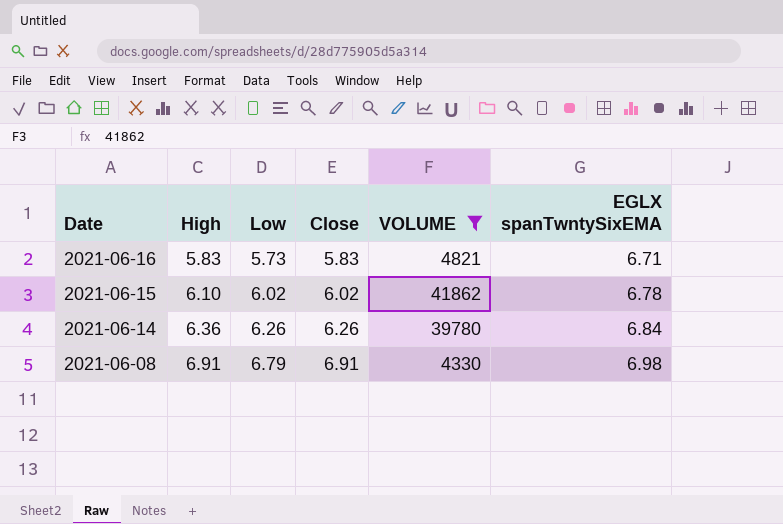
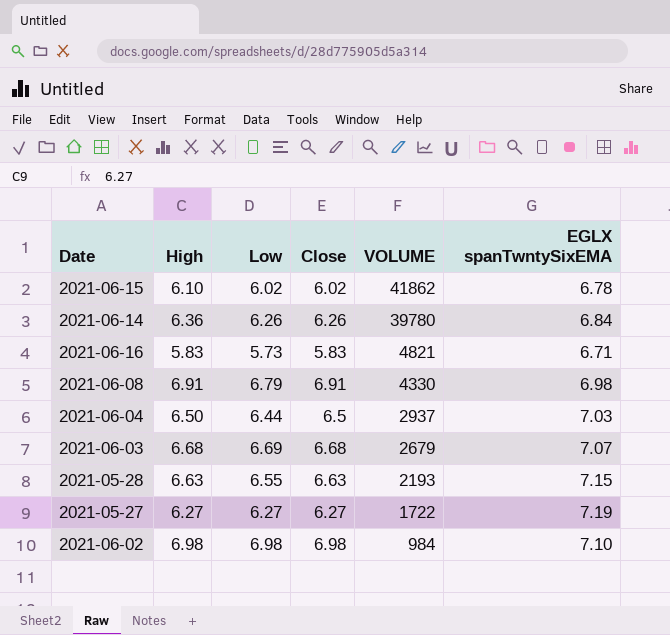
filter: VOLUME >= 4330 -> none
row order: Date descending -> VOLUME descending

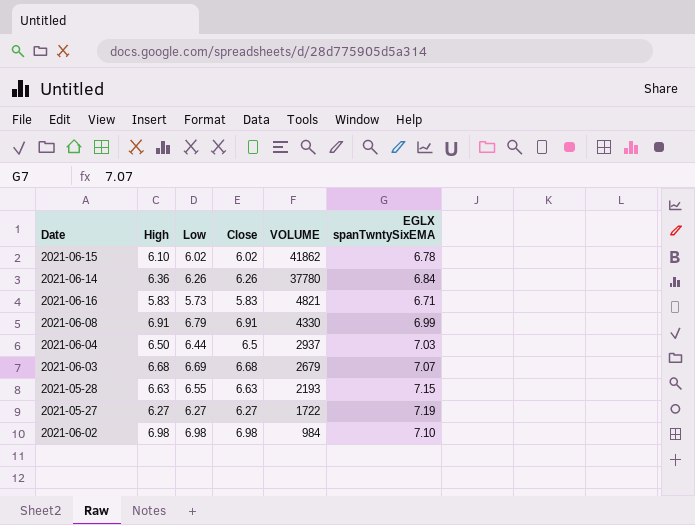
2021-06-14 | VOLUME: 39780 -> 37780
2021-06-08 | EGLX spanTwntySixEMA: 6.98 -> 6.99

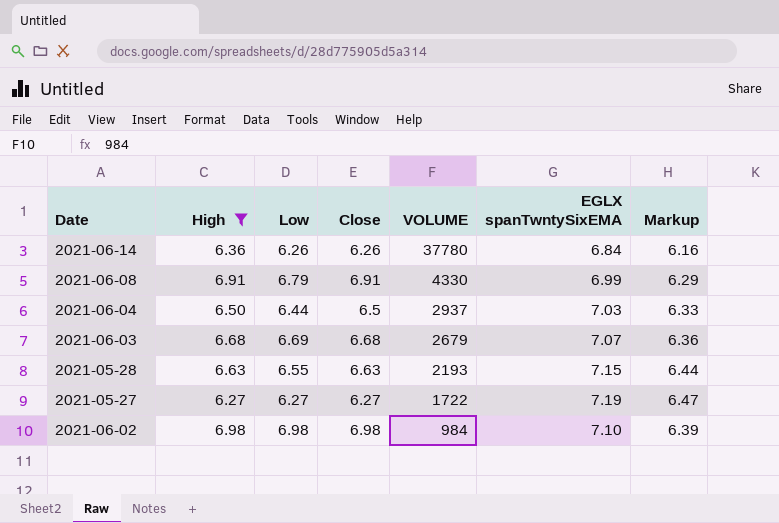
filter: none -> High >= 6.27
column Markup | formula: none -> [EGLX spanTwntySixEMA] * 0.9

